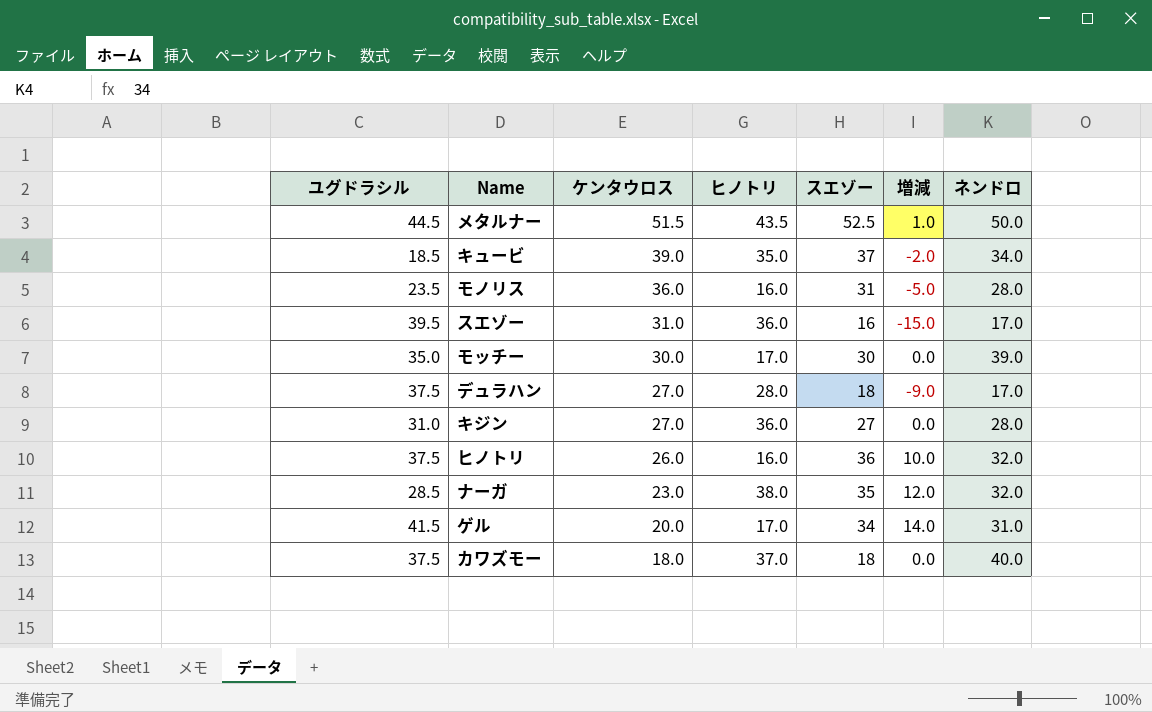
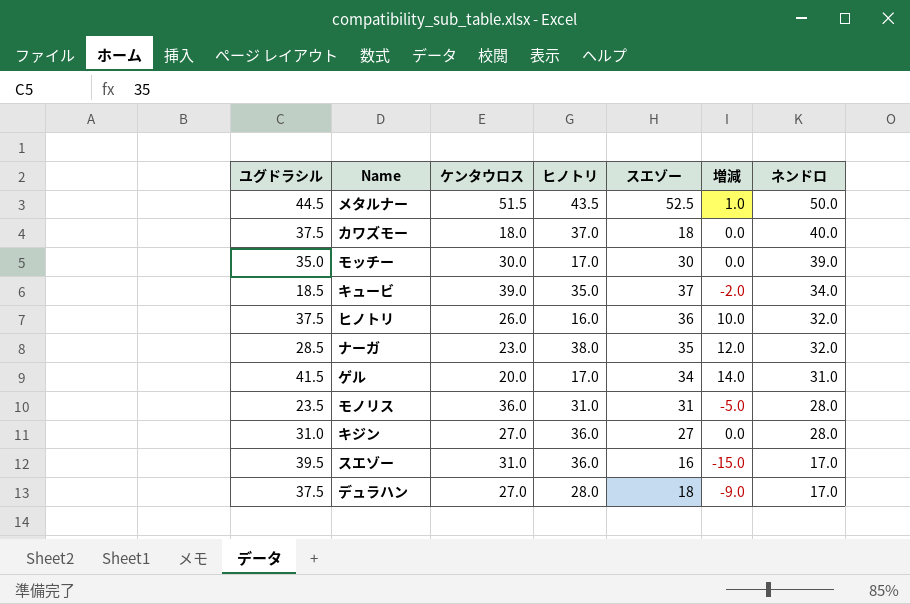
row order: ケンタウロス descending -> ネンドロ descending
モノリス | ヒノトリ: 16.0 -> 31.0

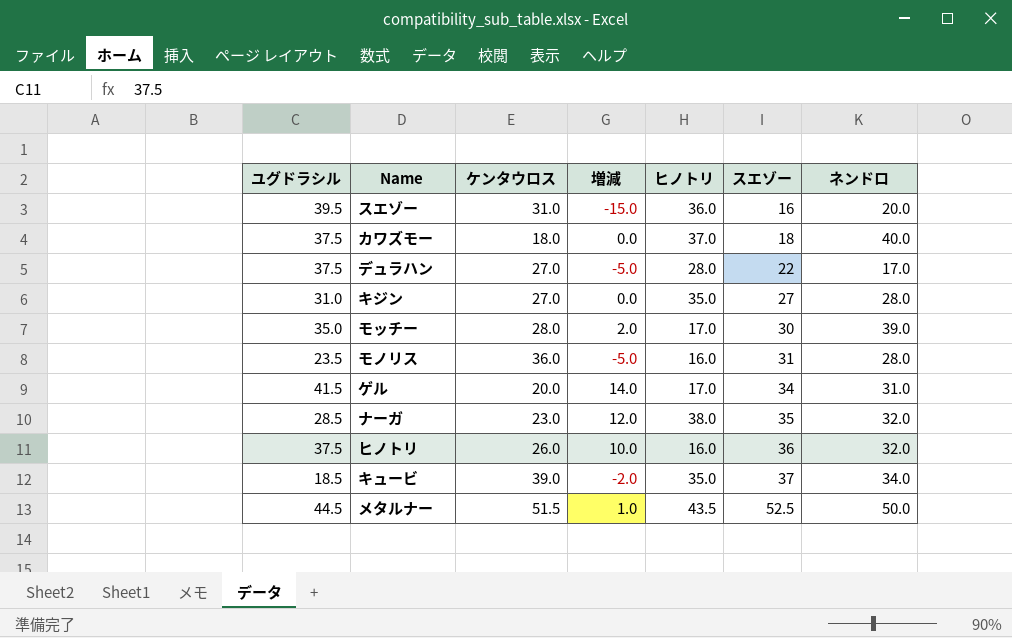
row order: ネンドロ descending -> スエゾー ascending
column 増減 | position: 6 -> 4
スエゾー | ネンドロ: 17.0 -> 20.0
デュラハン | 増減: -9.0 -> -5.0
デュラハン | スエゾー: 18 -> 22
キジン | ヒノトリ: 36.0 -> 35.0
モッチー | ケンタウロス: 30.0 -> 28.0
モッチー | 増減: 0.0 -> 2.0
モノリス | ヒノトリ: 31.0 -> 16.0

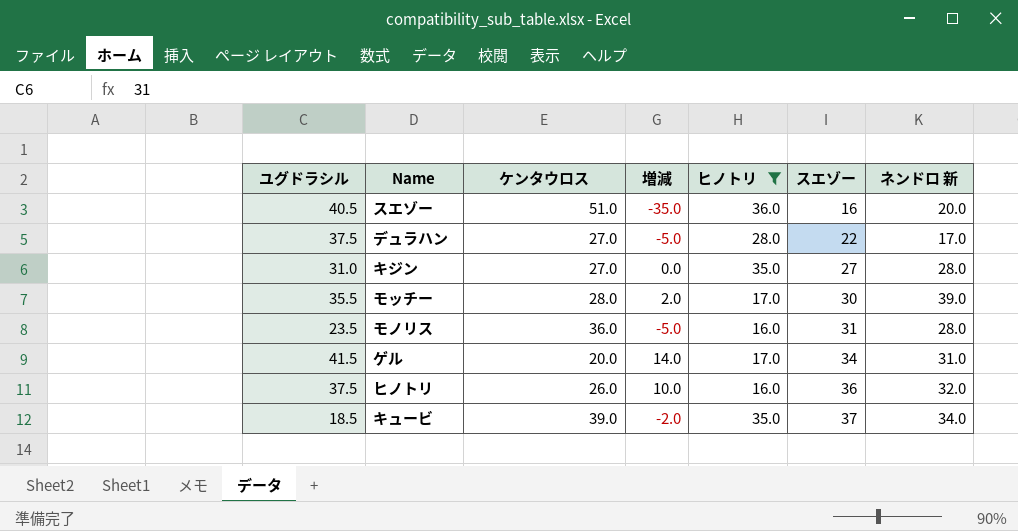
filter: none -> ヒノトリ <= 36.0
column name: ネンドロ -> ネンドロ 新
スエゾー | ユグドラシル: 39.5 -> 40.5
スエゾー | ケンタウロス: 31.0 -> 51.0
スエゾー | 増減: -15.0 -> -35.0
モッチー | ユグドラシル: 35.0 -> 35.5

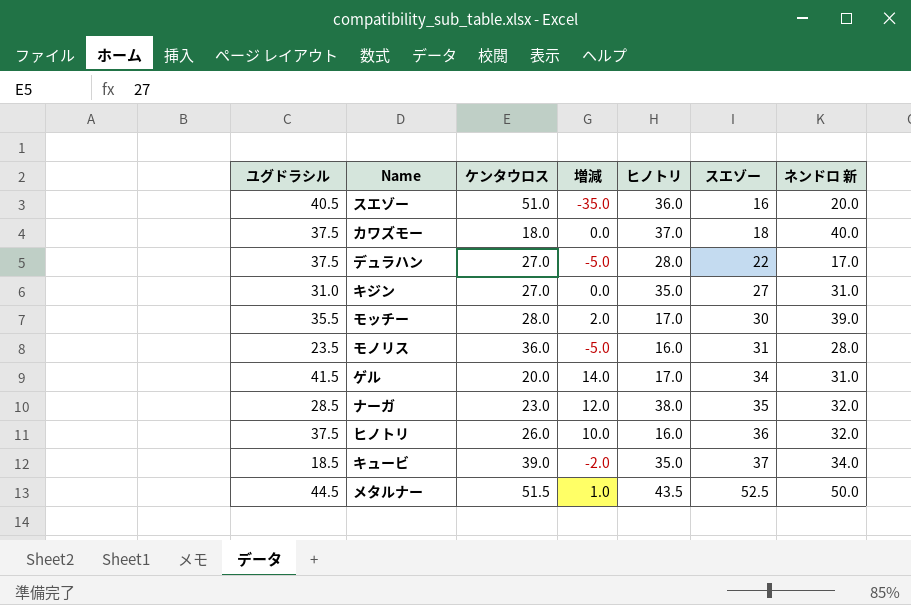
filter: ヒノトリ <= 36.0 -> none
キジン | ネンドロ 新: 28.0 -> 31.0

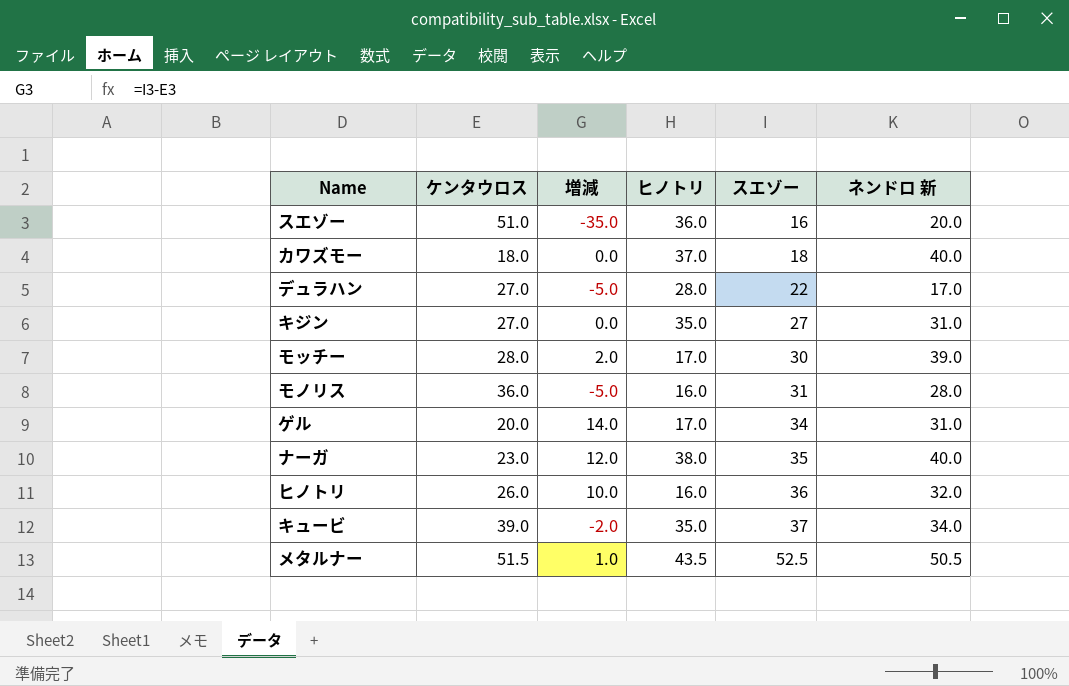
column ユグドラシル | position: 1 -> none
ナーガ | ネンドロ 新: 32.0 -> 40.0
メタルナー | ネンドロ 新: 50.0 -> 50.5

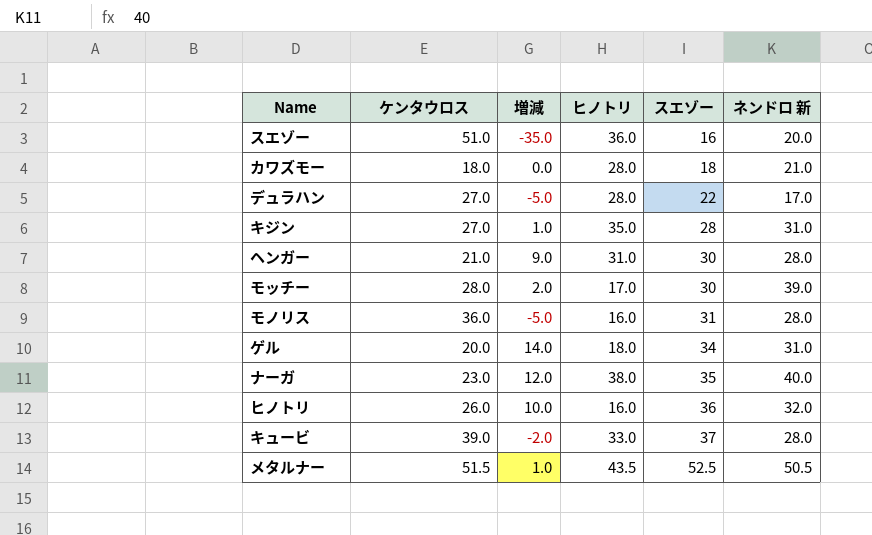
カワズモー | ヒノトリ: 37.0 -> 28.0
カワズモー | ネンドロ 新: 40.0 -> 21.0
キジン | 増減: 0.0 -> 1.0
キジン | スエゾー: 27 -> 28
row ヘンガー: none -> 21.0 | 9.0 | 31.0 | 30 | 28.0
ゲル | ヒノトリ: 17.0 -> 18.0
キュービ | ヒノトリ: 35.0 -> 33.0
キュービ | ネンドロ 新: 34.0 -> 28.0

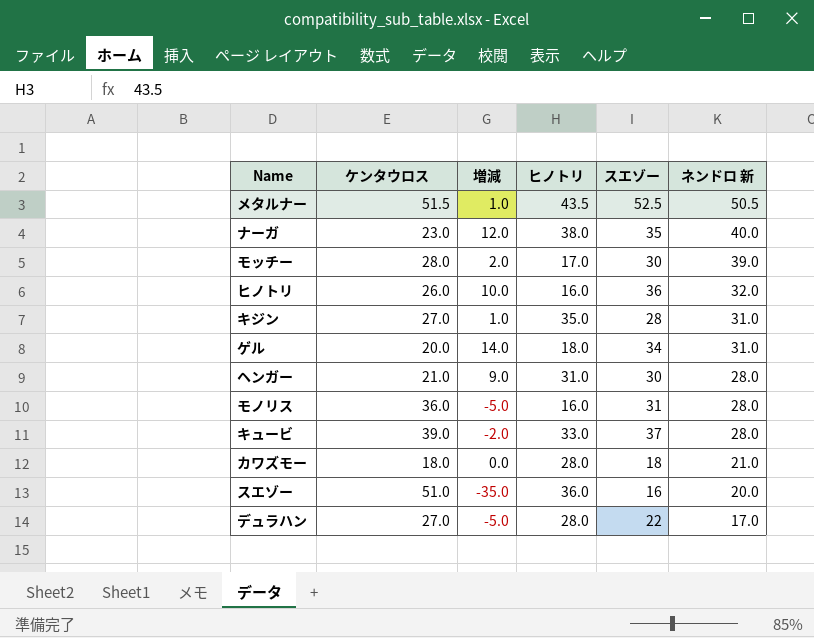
row order: スエゾー ascending -> ネンドロ 新 descending

